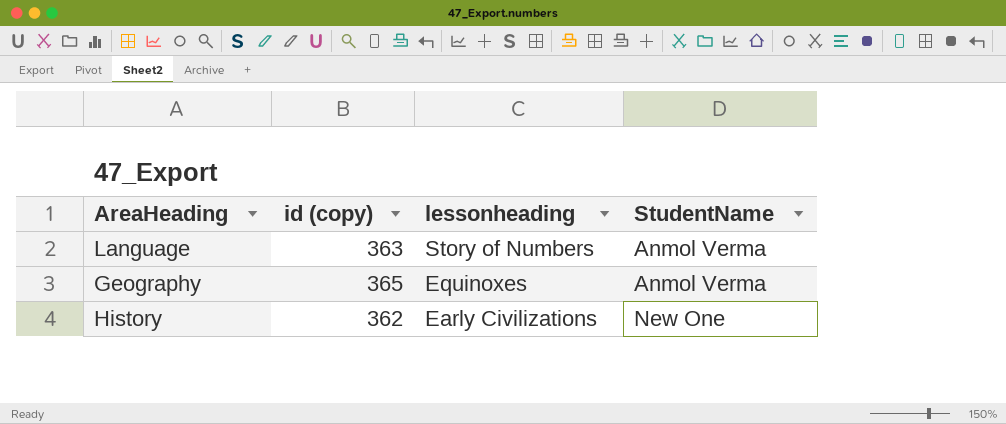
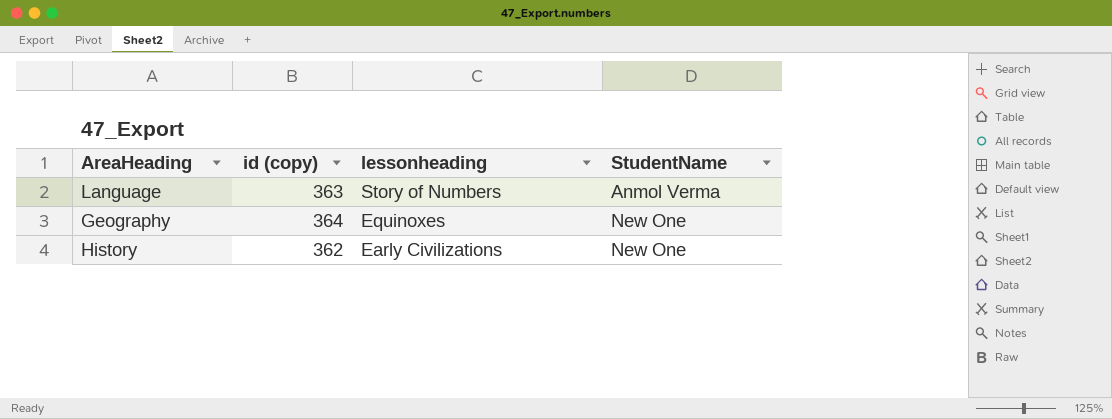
Geography | id (copy): 365 -> 364
Geography | StudentName: Anmol Verma -> New One

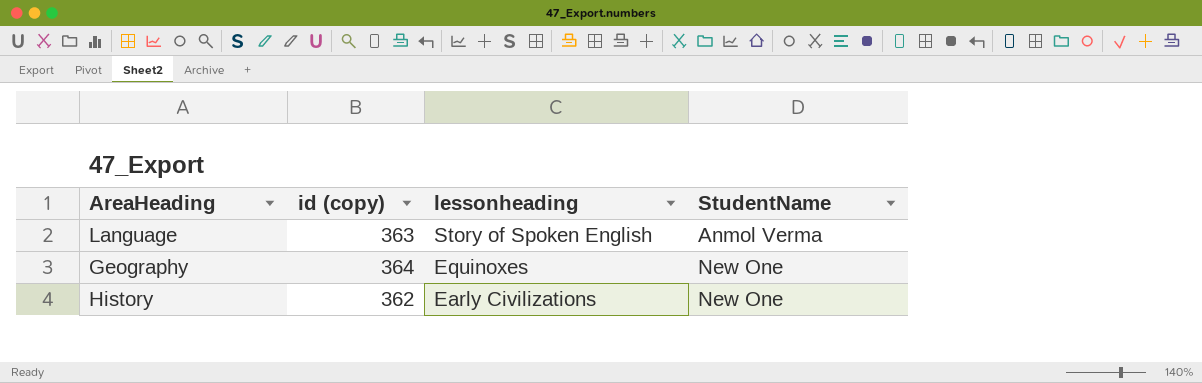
Language | lessonheading: Story of Numbers -> Story of Spoken English

